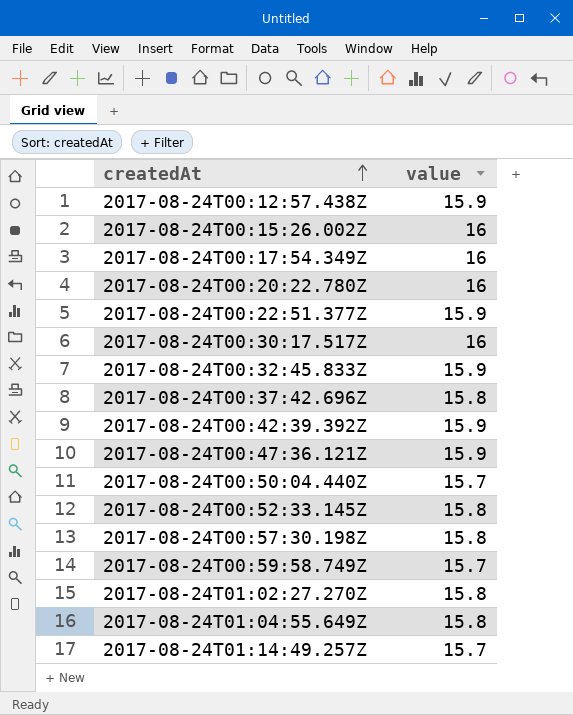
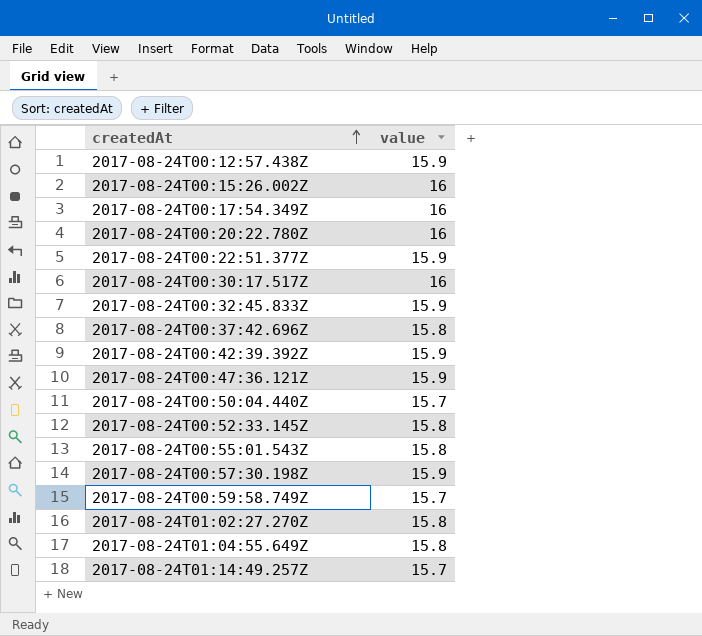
row 2017-08-24T00:55:01.543Z: none -> 15.8
2017-08-24T00:57:30.198Z | value: 15.8 -> 15.9

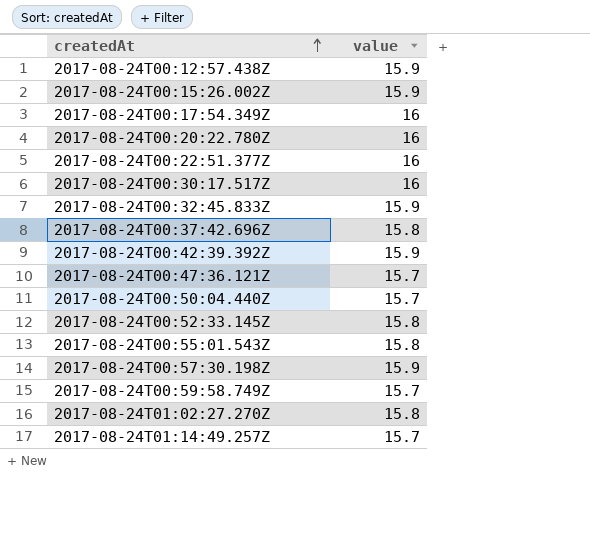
row 2017-08-24T01:04:55.649Z: 15.8 -> none
2017-08-24T00:15:26.002Z | value: 16 -> 15.9
2017-08-24T00:22:51.377Z | value: 15.9 -> 16
2017-08-24T00:47:36.121Z | value: 15.9 -> 15.7

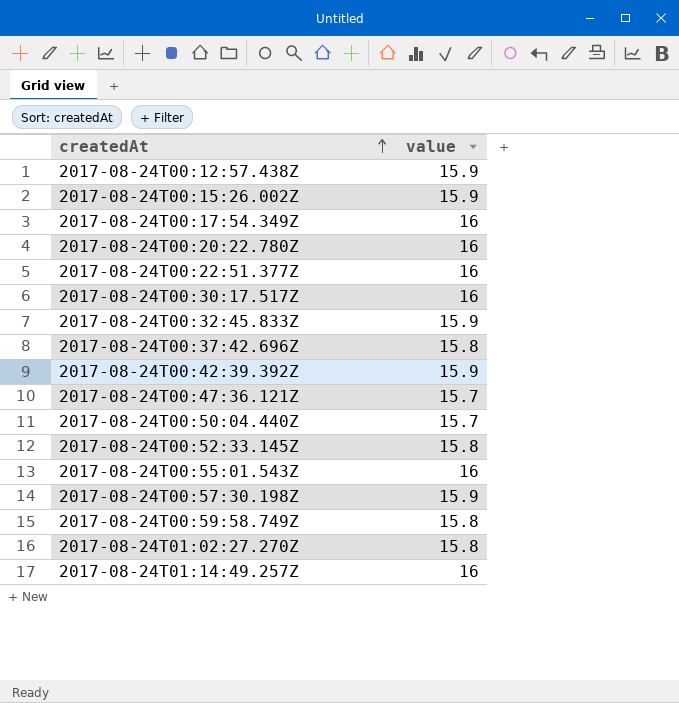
2017-08-24T00:55:01.543Z | value: 15.8 -> 16
2017-08-24T00:59:58.749Z | value: 15.7 -> 15.8
2017-08-24T01:14:49.257Z | value: 15.7 -> 16

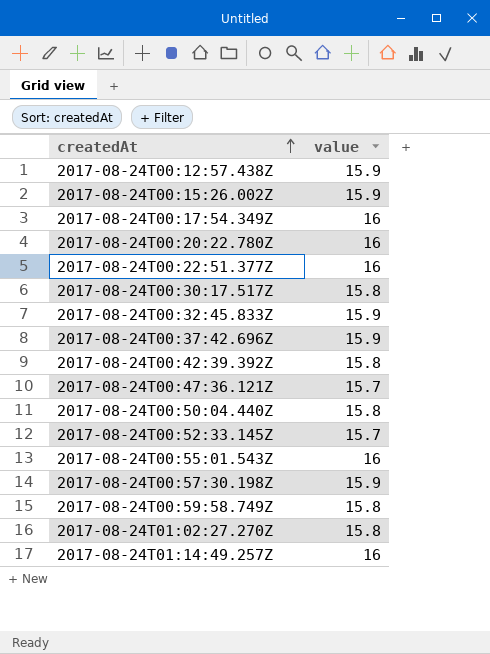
2017-08-24T00:30:17.517Z | value: 16 -> 15.8
2017-08-24T00:37:42.696Z | value: 15.8 -> 15.9
2017-08-24T00:42:39.392Z | value: 15.9 -> 15.8
2017-08-24T00:50:04.440Z | value: 15.7 -> 15.8
2017-08-24T00:52:33.145Z | value: 15.8 -> 15.7

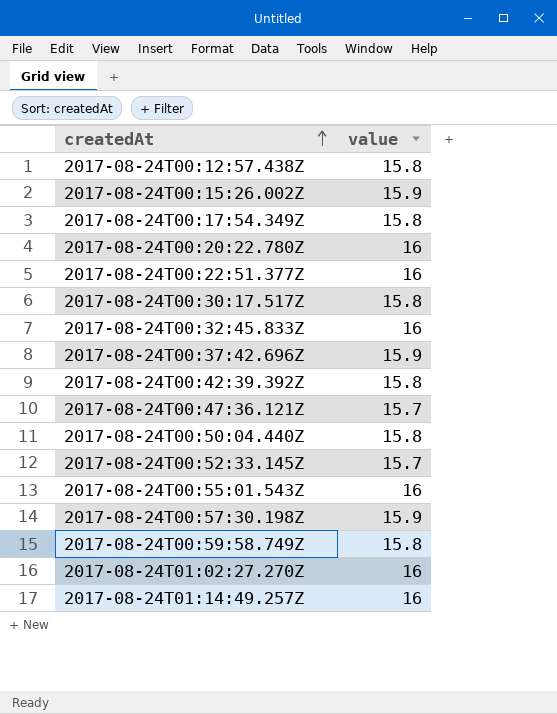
2017-08-24T00:12:57.438Z | value: 15.9 -> 15.8
2017-08-24T00:17:54.349Z | value: 16 -> 15.8
2017-08-24T00:32:45.833Z | value: 15.9 -> 16
2017-08-24T01:02:27.270Z | value: 15.8 -> 16

